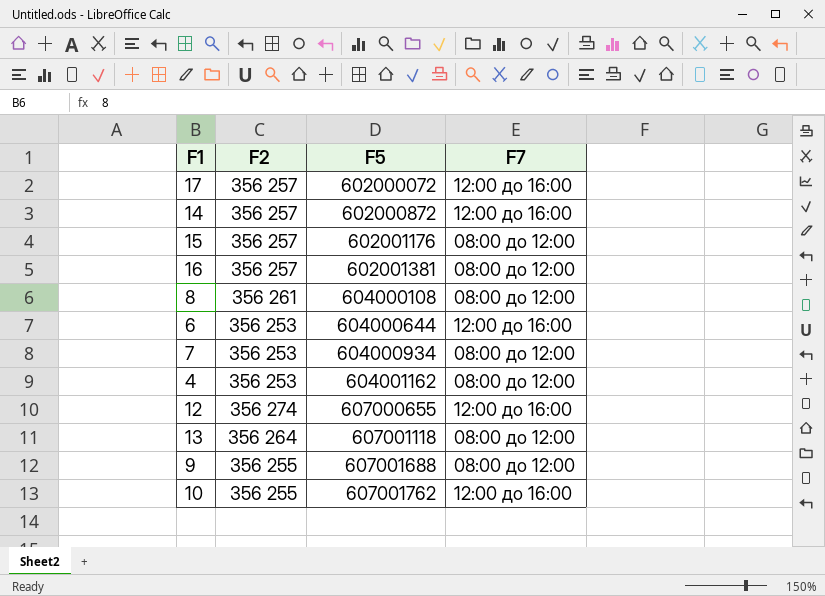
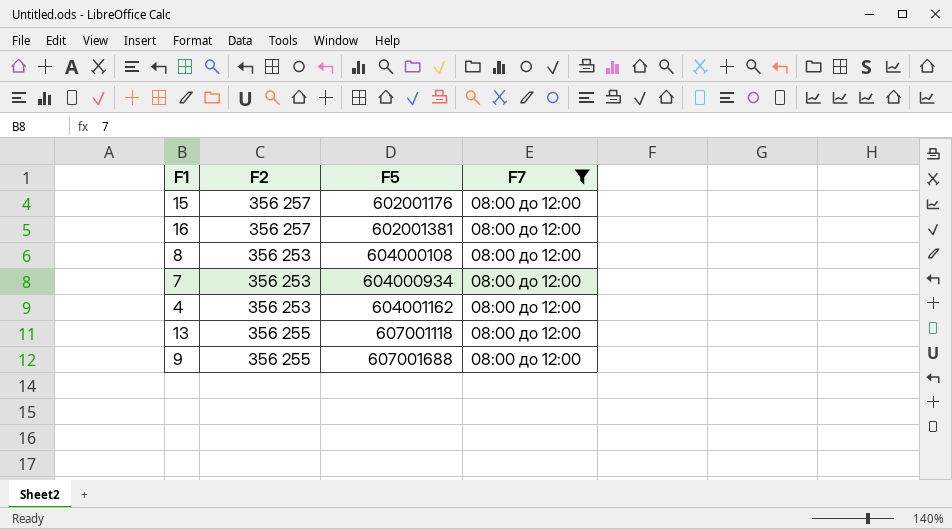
filter: none -> F7 = 08:00 до 12:00
8 | F2: 356 261 -> 356 253
13 | F2: 356 264 -> 356 255

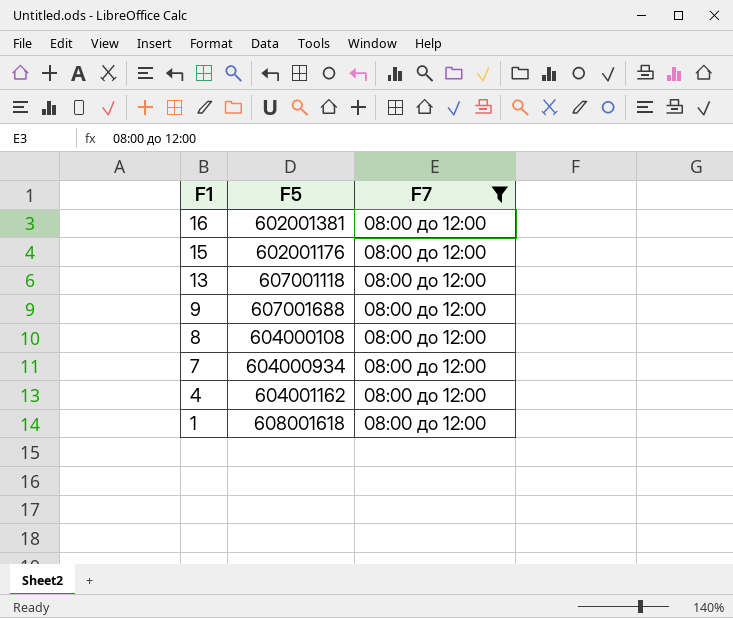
row order: F5 ascending -> F1 descending
column F2 | position: 2 -> none
row 1: none -> 608001618 | 08:00 до 12:00

